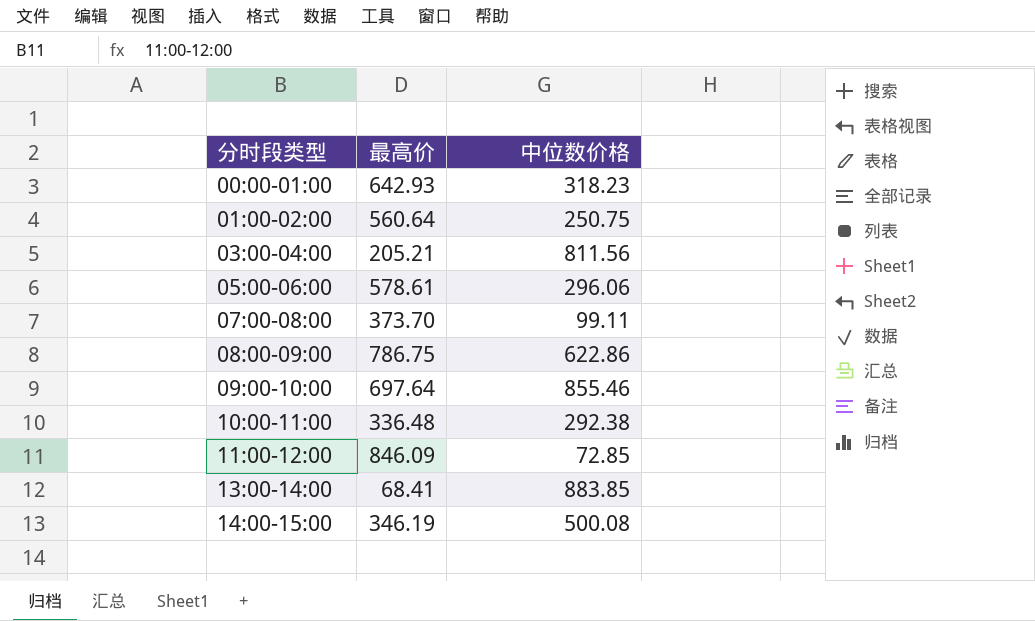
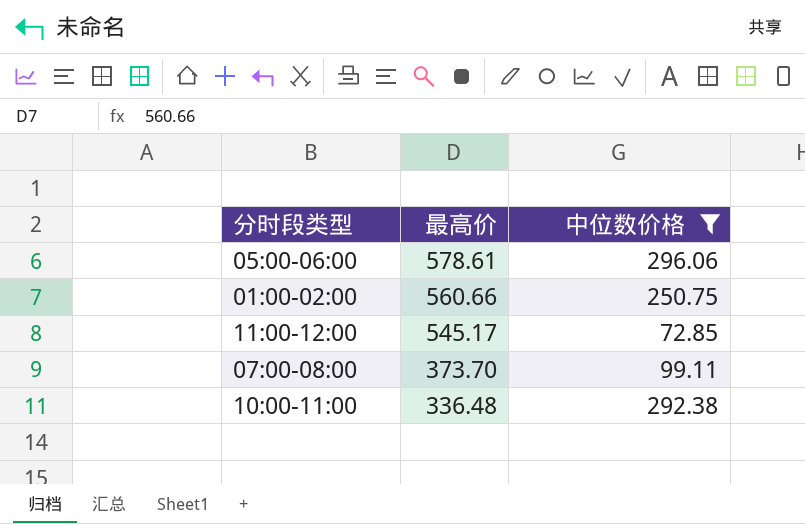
filter: none -> 中位数价格 <= 296.06
row order: 分时段类型 ascending -> 最高价 descending
01:00-02:00 | 最高价: 560.64 -> 560.66
11:00-12:00 | 最高价: 846.09 -> 545.17

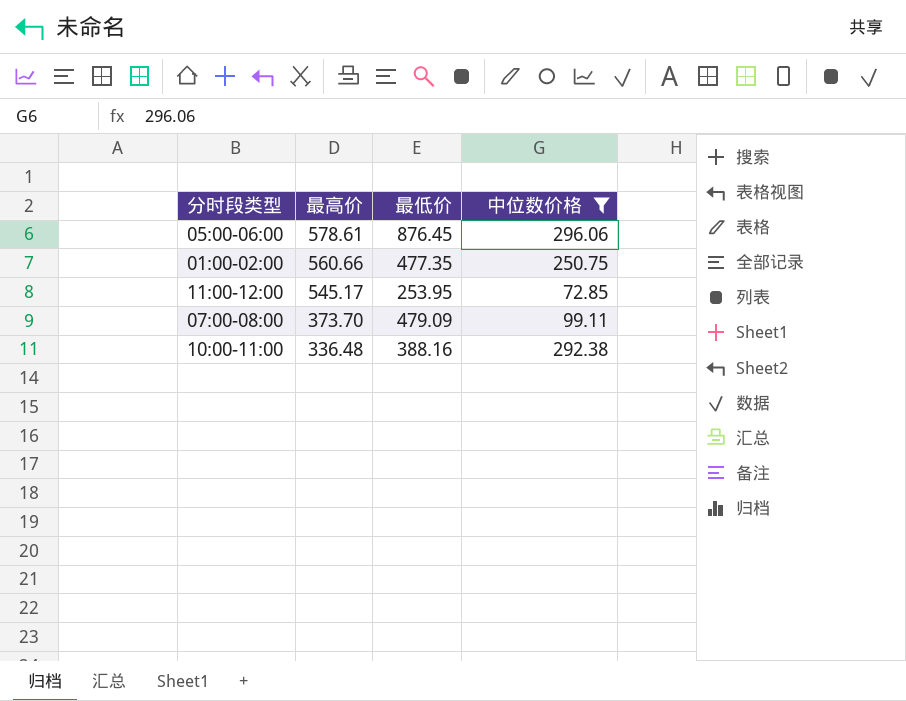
column 最低价 | position: none -> 3

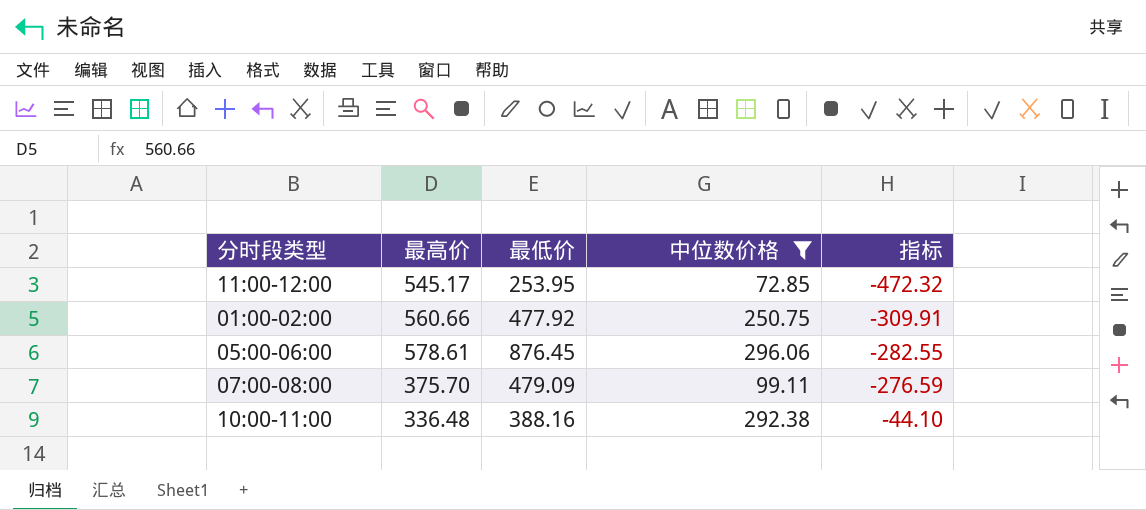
row order: 最高价 descending -> 指标 ascending
column 指标 | formula: none -> [中位数价格] - [最高价]
01:00-02:00 | 最低价: 477.35 -> 477.92
07:00-08:00 | 最高价: 373.70 -> 375.70

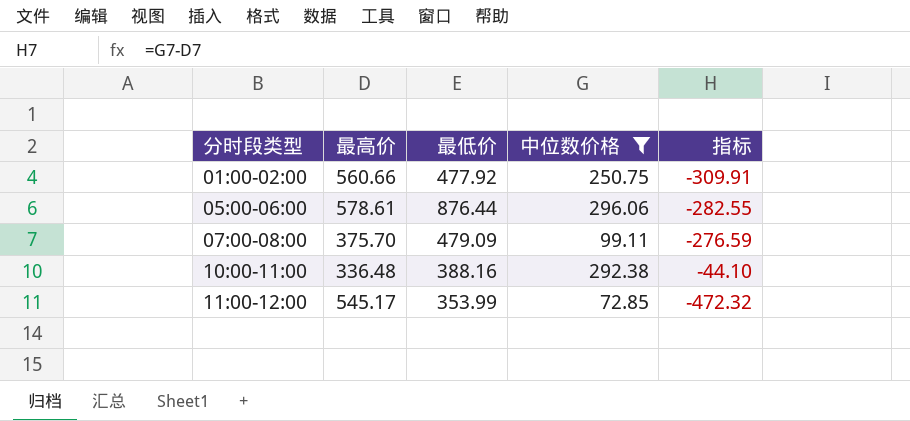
row order: 指标 ascending -> 分时段类型 ascending
05:00-06:00 | 最低价: 876.45 -> 876.44
11:00-12:00 | 最低价: 253.95 -> 353.99

